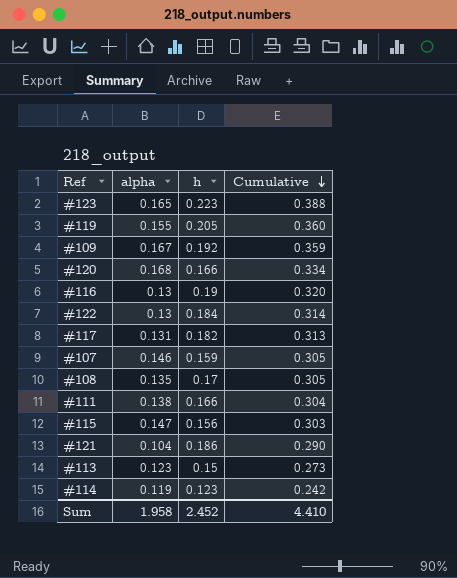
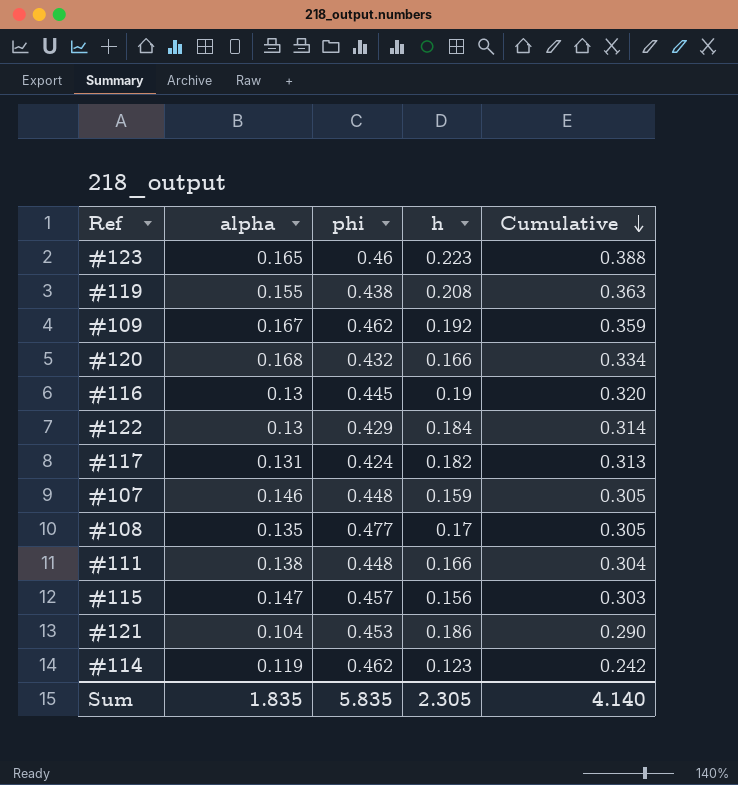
column phi | position: none -> 3
row #113: 0.123 | 0.15 | 0.273 -> none
#119 | h: 0.205 -> 0.208
#119 | Cumulative: 0.360 -> 0.363
Sum | alpha: 1.958 -> 1.835
Sum | h: 2.452 -> 2.305
Sum | Cumulative: 4.410 -> 4.140

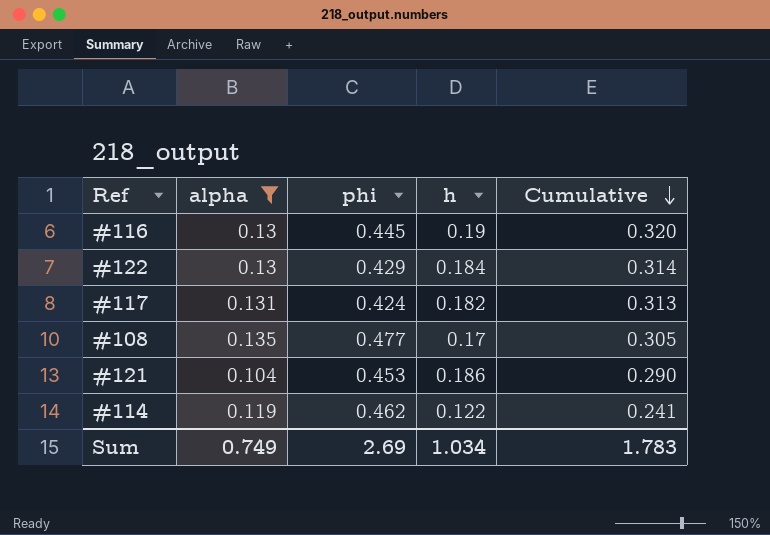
filter: none -> alpha <= 0.135
#114 | h: 0.123 -> 0.122
#114 | Cumulative: 0.242 -> 0.241
Sum | alpha: 1.835 -> 0.749
Sum | phi: 5.835 -> 2.69
Sum | h: 2.305 -> 1.034
Sum | Cumulative: 4.140 -> 1.783

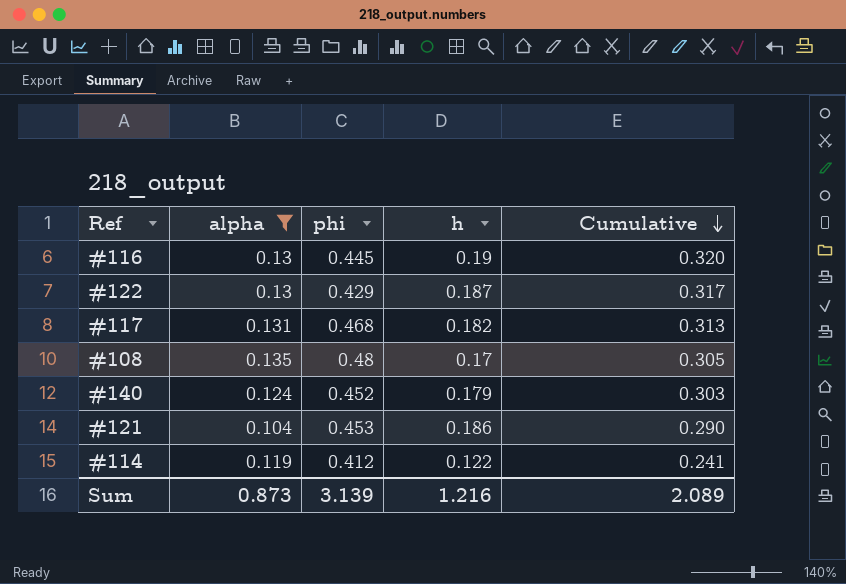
#122 | h: 0.184 -> 0.187
#122 | Cumulative: 0.314 -> 0.317
#117 | phi: 0.424 -> 0.468
#108 | phi: 0.477 -> 0.48
row #140: none -> 0.124 | 0.452 | 0.179 | 0.303
#114 | phi: 0.462 -> 0.412
Sum | alpha: 0.749 -> 0.873
Sum | phi: 2.69 -> 3.139
Sum | h: 1.034 -> 1.216
Sum | Cumulative: 1.783 -> 2.089

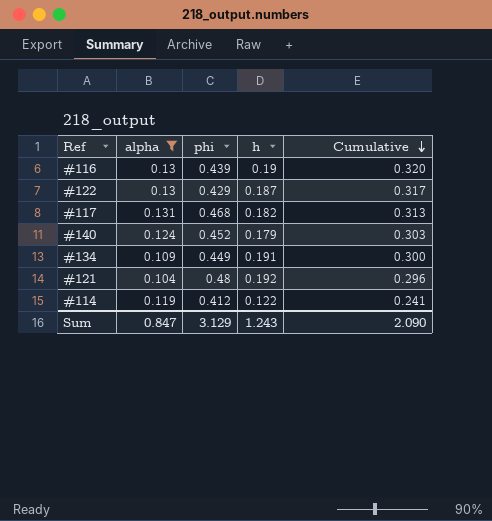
row #108: 0.135 | 0.48 | 0.17 | 0.305 -> none
#116 | phi: 0.445 -> 0.439
row #134: none -> 0.109 | 0.449 | 0.191 | 0.300
#121 | phi: 0.453 -> 0.48
#121 | h: 0.186 -> 0.192
#121 | Cumulative: 0.290 -> 0.296
Sum | alpha: 0.873 -> 0.847
Sum | phi: 3.139 -> 3.129
Sum | h: 1.216 -> 1.243
Sum | Cumulative: 2.089 -> 2.090

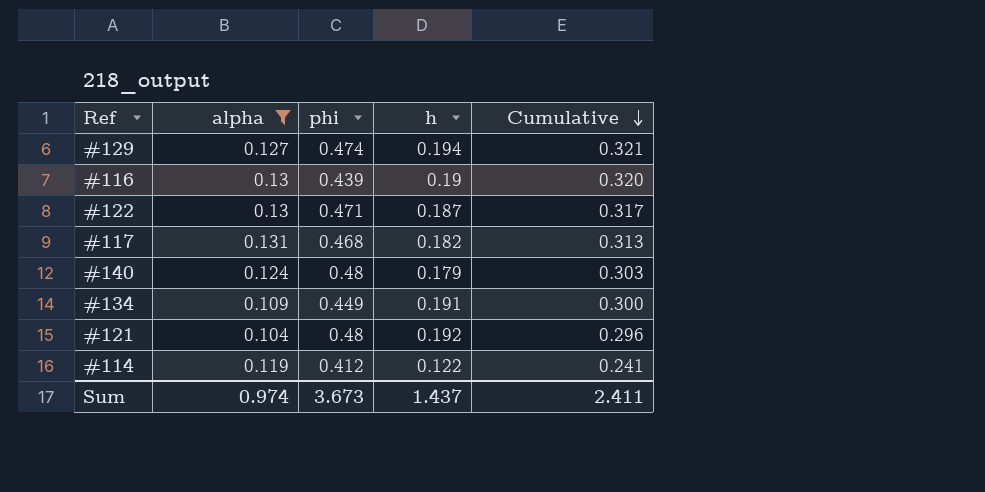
row #129: none -> 0.127 | 0.474 | 0.194 | 0.321
#122 | phi: 0.429 -> 0.471
#140 | phi: 0.452 -> 0.48
Sum | alpha: 0.847 -> 0.974
Sum | phi: 3.129 -> 3.673
Sum | h: 1.243 -> 1.437
Sum | Cumulative: 2.090 -> 2.411

